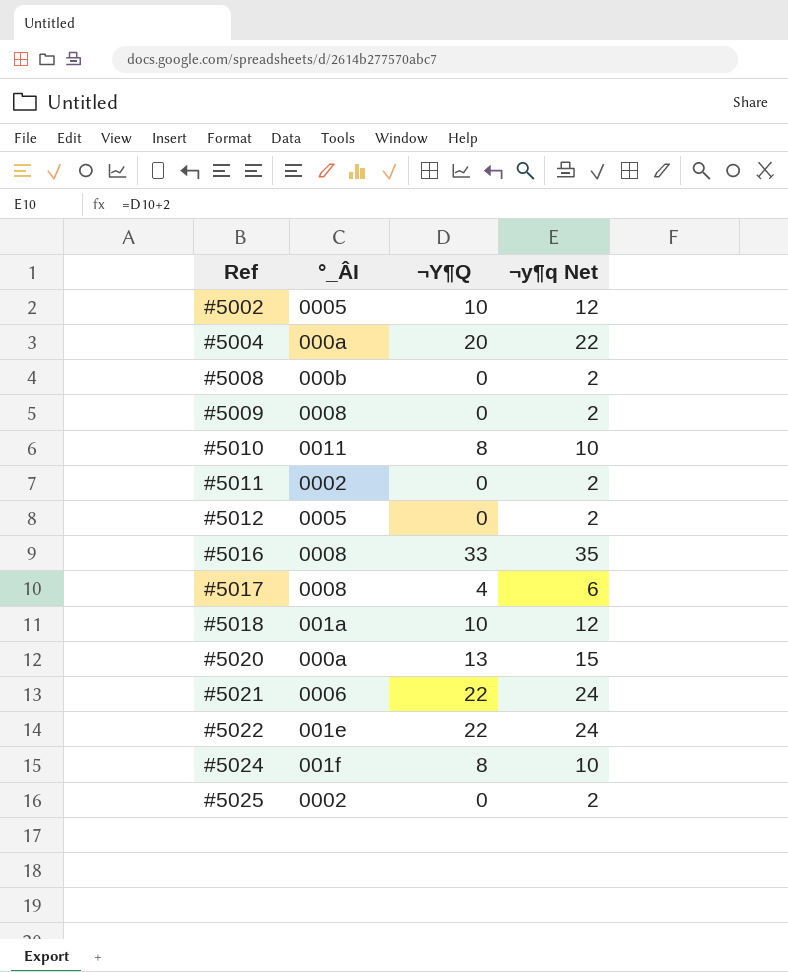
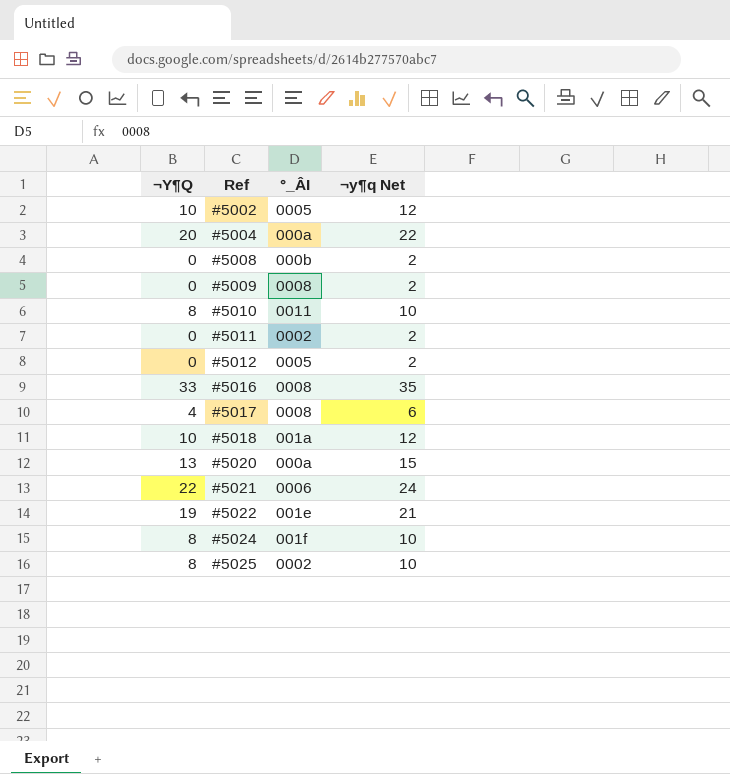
column ¬Y¶Q | position: 3 -> 1
#5022 | ¬Y¶Q: 22 -> 19
#5022 | ¬y¶q Net: 24 -> 21
#5025 | ¬Y¶Q: 0 -> 8
#5025 | ¬y¶q Net: 2 -> 10

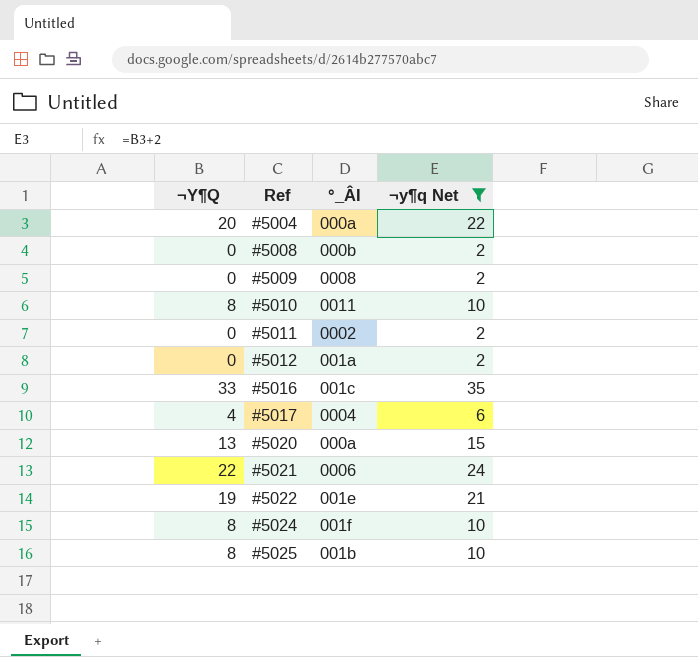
filter: none -> ¬y¶q Net != 12
#5012 | °_ÂI: 0005 -> 001a
#5016 | °_ÂI: 0008 -> 001c
#5017 | °_ÂI: 0008 -> 0004
#5025 | °_ÂI: 0002 -> 001b

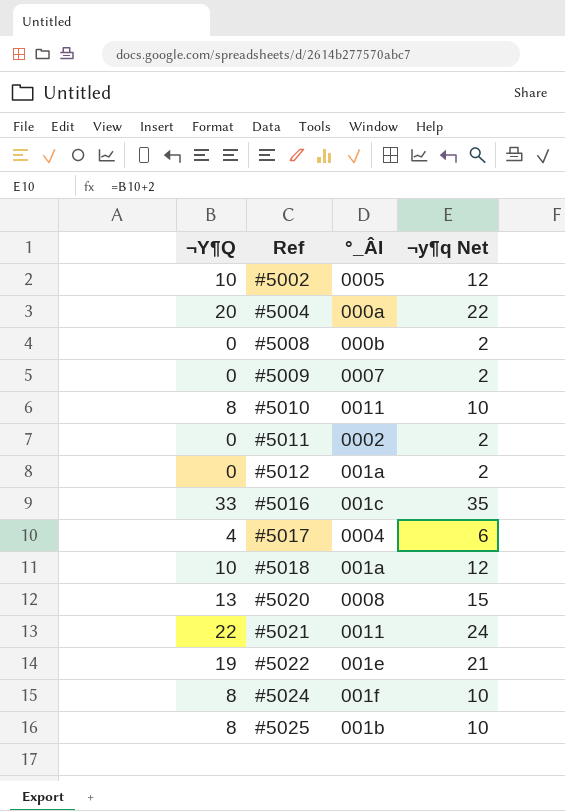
filter: ¬y¶q Net != 12 -> none
#5009 | °_ÂI: 0008 -> 0007
#5020 | °_ÂI: 000a -> 0008
#5021 | °_ÂI: 0006 -> 0011

